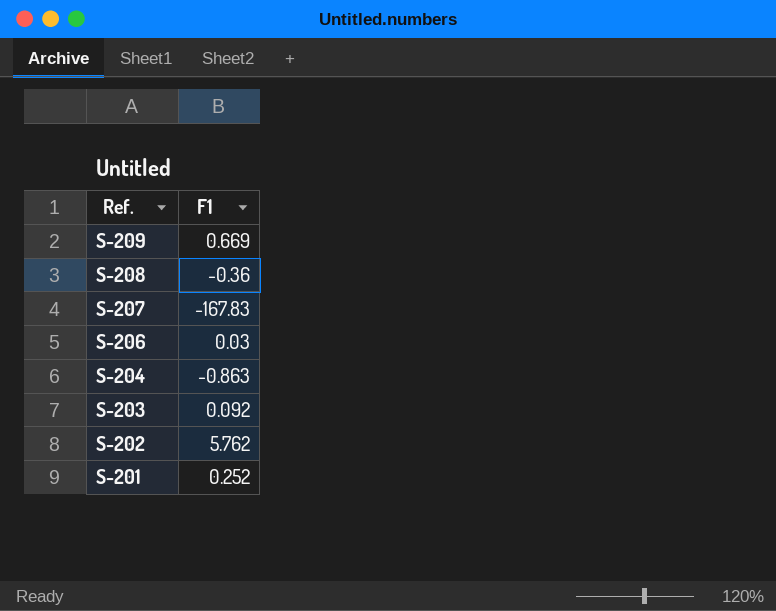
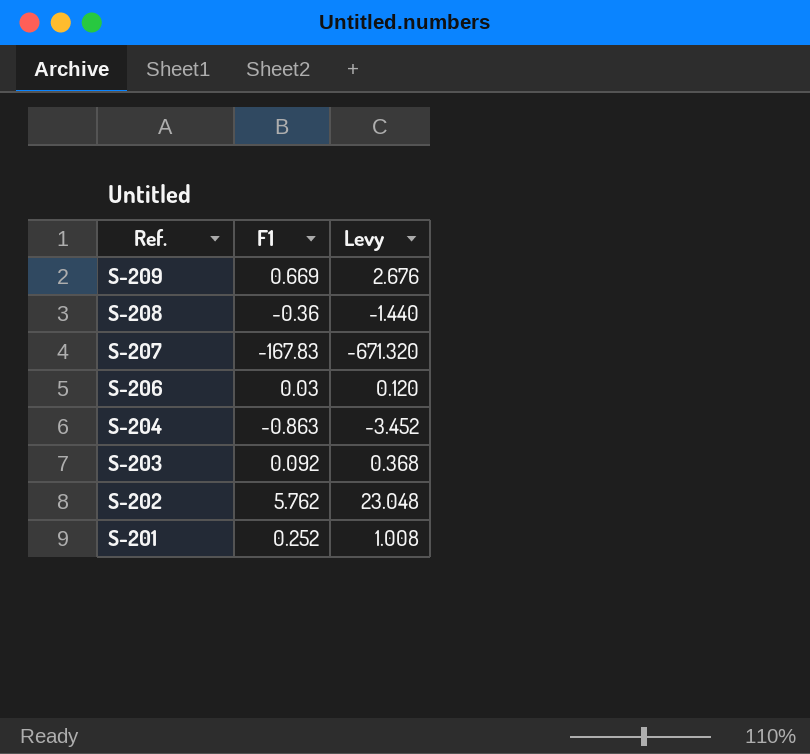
column Levy | formula: none -> [F1] * 4

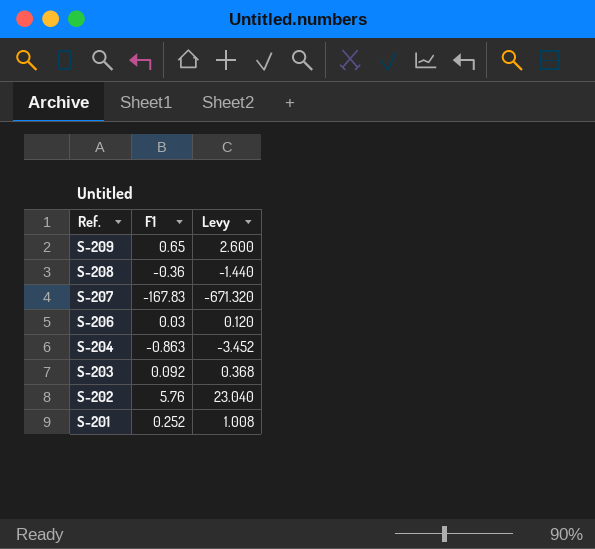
S-209 | F1: 0.669 -> 0.65
S-209 | Levy: 2.676 -> 2.600
S-202 | F1: 5.762 -> 5.76
S-202 | Levy: 23.048 -> 23.040

